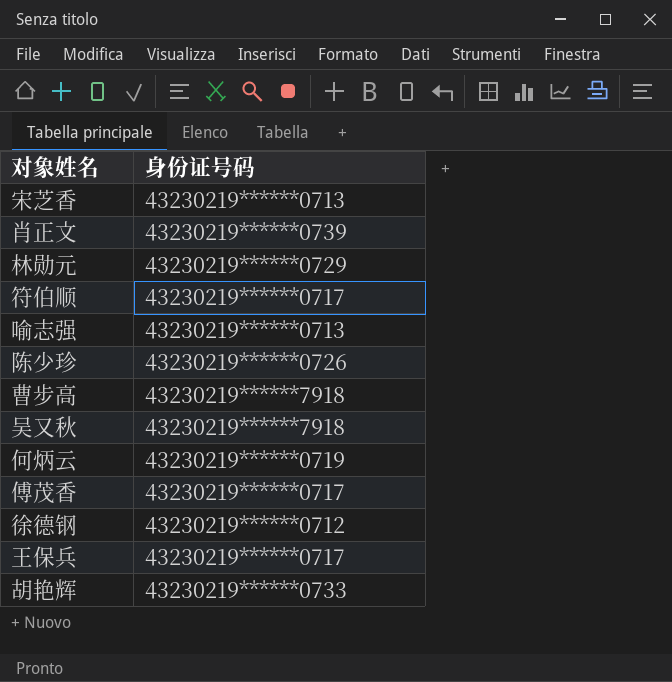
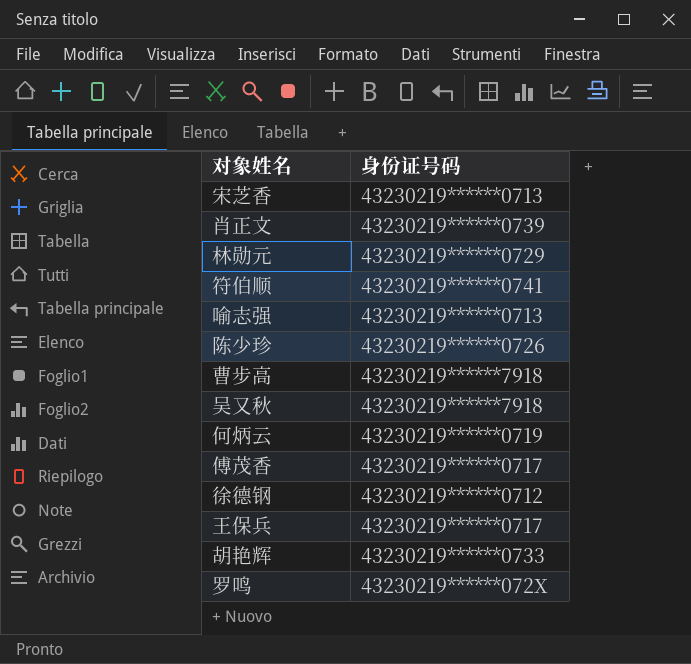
符伯顺 | 身份证号码: 43230219******0717 -> 43230219******0741
row 罗鸣: none -> 43230219******072X

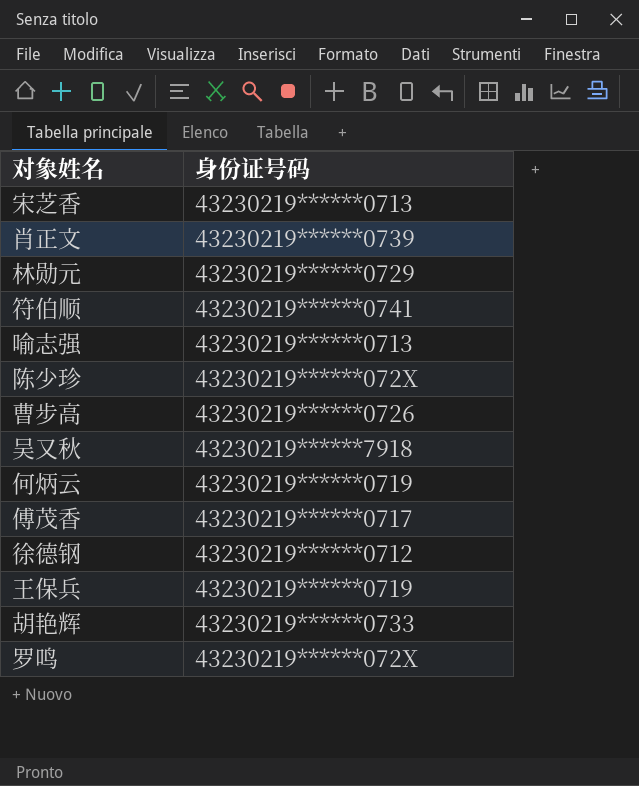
陈少珍 | 身份证号码: 43230219******0726 -> 43230219******072X
曹步高 | 身份证号码: 43230219******7918 -> 43230219******0726
王保兵 | 身份证号码: 43230219******0717 -> 43230219******0719

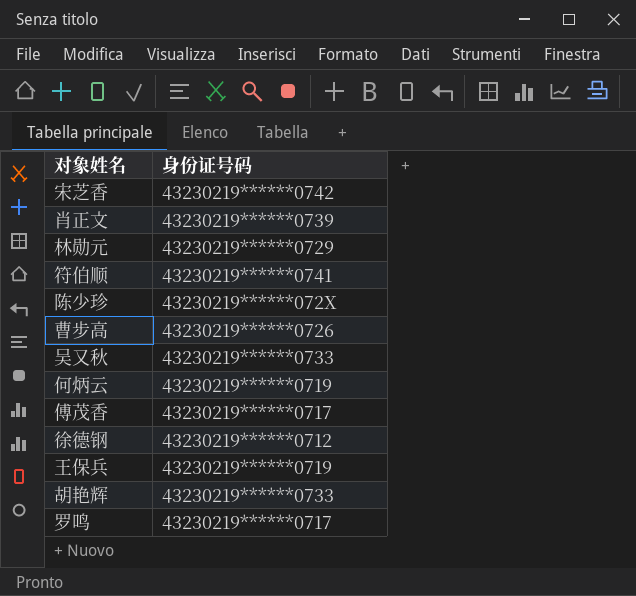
row 喻志强: 43230219******0713 -> none
宋芝香 | 身份证号码: 43230219******0713 -> 43230219******0742
吴又秋 | 身份证号码: 43230219******7918 -> 43230219******0733
罗鸣 | 身份证号码: 43230219******072X -> 43230219******0717

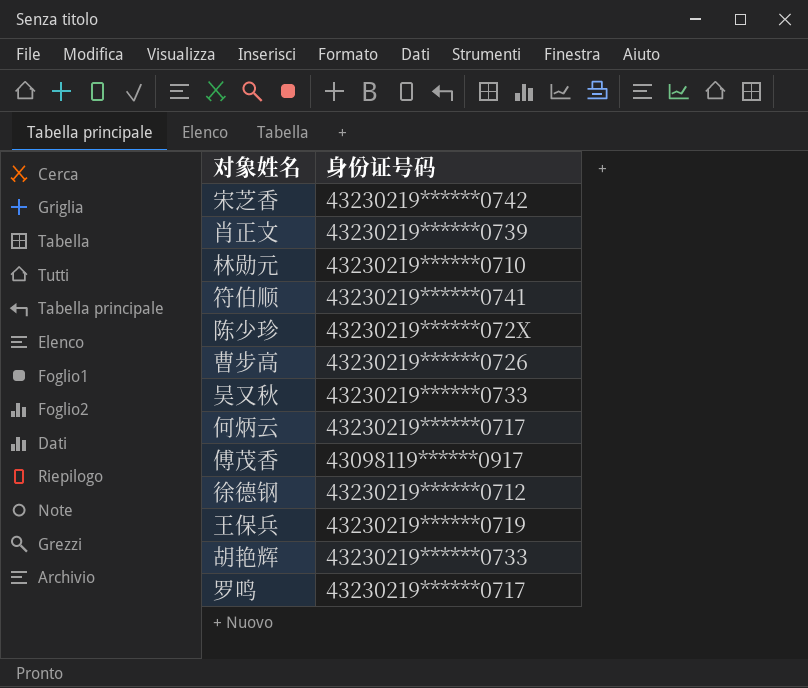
林勋元 | 身份证号码: 43230219******0729 -> 43230219******0710
何炳云 | 身份证号码: 43230219******0719 -> 43230219******0717
傅茂香 | 身份证号码: 43230219******0717 -> 43098119******0917

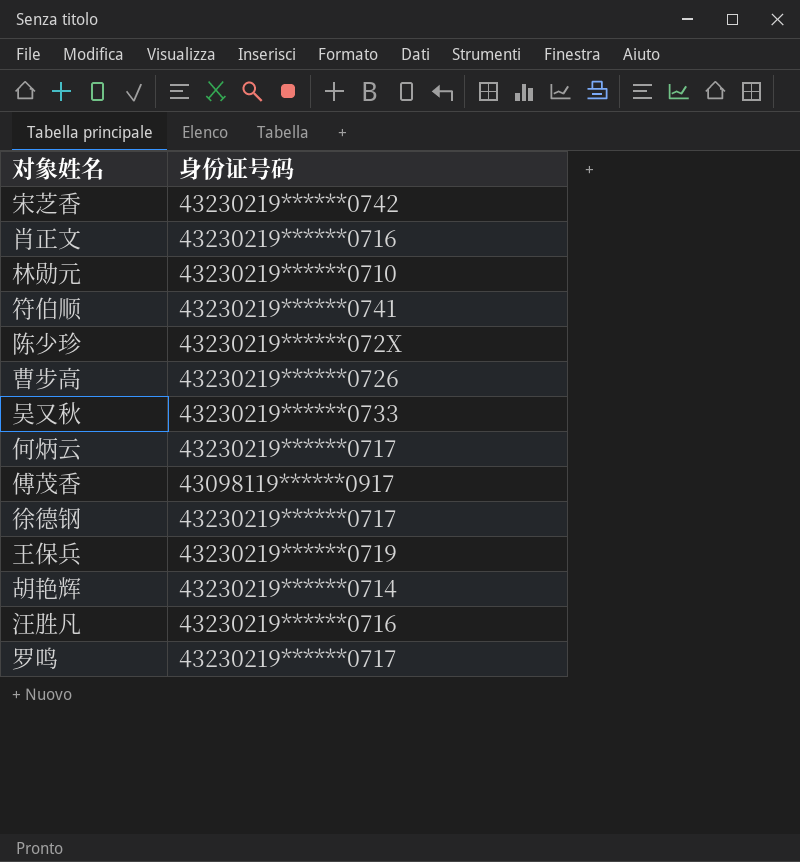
肖正文 | 身份证号码: 43230219******0739 -> 43230219******0716
徐德钢 | 身份证号码: 43230219******0712 -> 43230219******0717
胡艳辉 | 身份证号码: 43230219******0733 -> 43230219******0714
row 汪胜凡: none -> 43230219******0716

